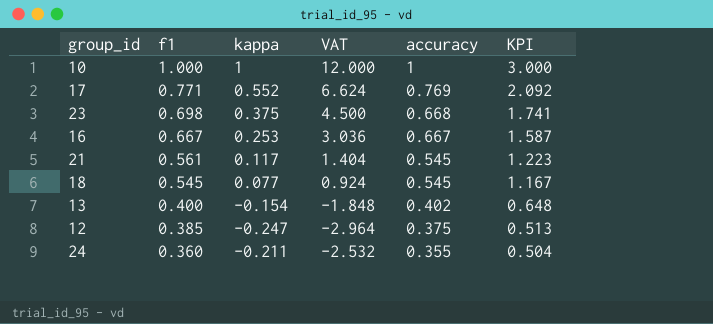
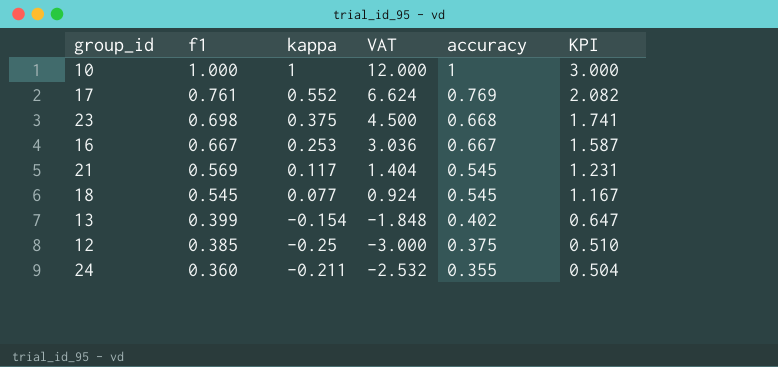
17 | f1: 0.771 -> 0.761
17 | KPI: 2.092 -> 2.082
21 | f1: 0.561 -> 0.569
21 | KPI: 1.223 -> 1.231
13 | f1: 0.400 -> 0.399
13 | KPI: 0.648 -> 0.647
12 | kappa: -0.247 -> -0.25
12 | VAT: -2.964 -> -3.000
12 | KPI: 0.513 -> 0.510

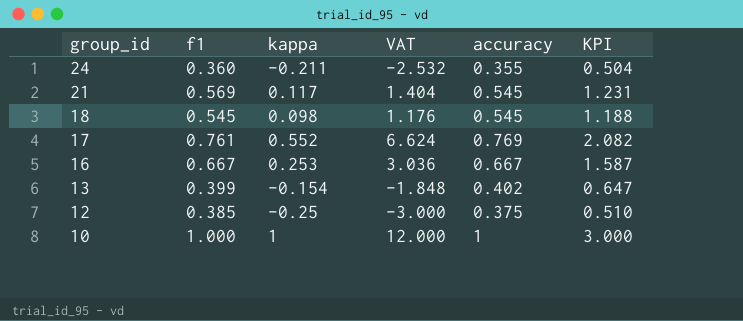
row order: f1 descending -> group_id descending
row 23: 0.698 | 0.375 | 4.500 | 0.668 | 1.741 -> none
18 | kappa: 0.077 -> 0.098
18 | VAT: 0.924 -> 1.176
18 | KPI: 1.167 -> 1.188

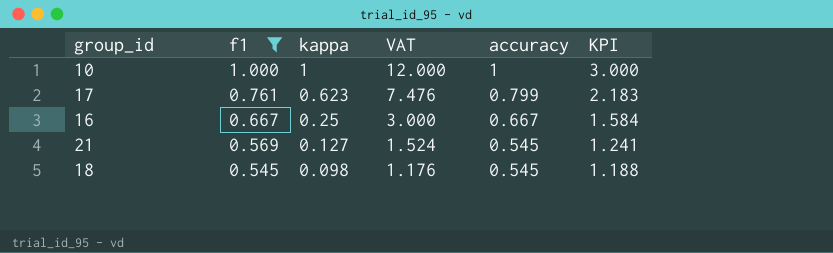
filter: none -> f1 >= 0.545
row order: group_id descending -> f1 descending
17 | kappa: 0.552 -> 0.623
17 | VAT: 6.624 -> 7.476
17 | accuracy: 0.769 -> 0.799
17 | KPI: 2.082 -> 2.183
16 | kappa: 0.253 -> 0.25
16 | VAT: 3.036 -> 3.000
16 | KPI: 1.587 -> 1.584
21 | kappa: 0.117 -> 0.127
21 | VAT: 1.404 -> 1.524
21 | KPI: 1.231 -> 1.241

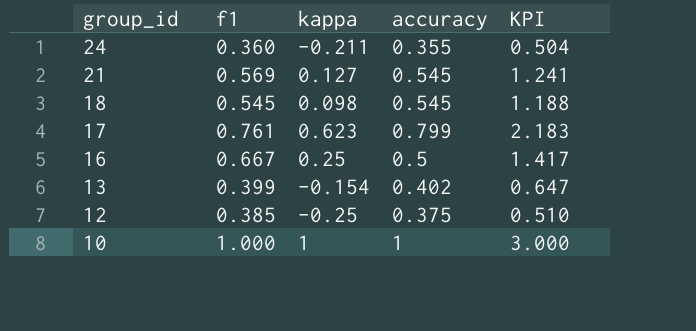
filter: f1 >= 0.545 -> none
row order: f1 descending -> group_id descending
column VAT | formula: [kappa] * 12 -> none
16 | accuracy: 0.667 -> 0.5
16 | KPI: 1.584 -> 1.417

